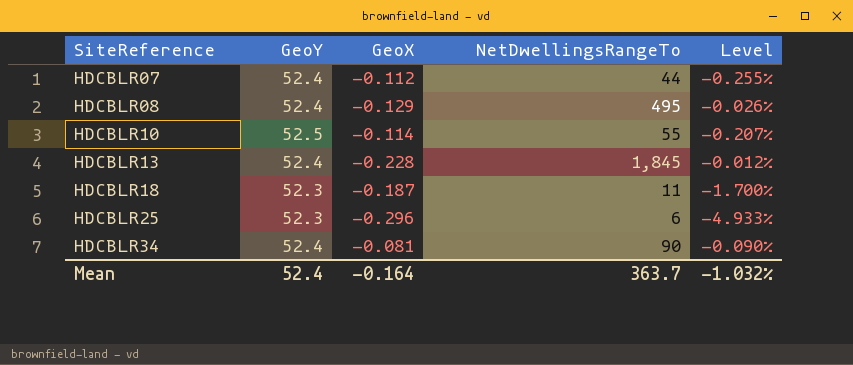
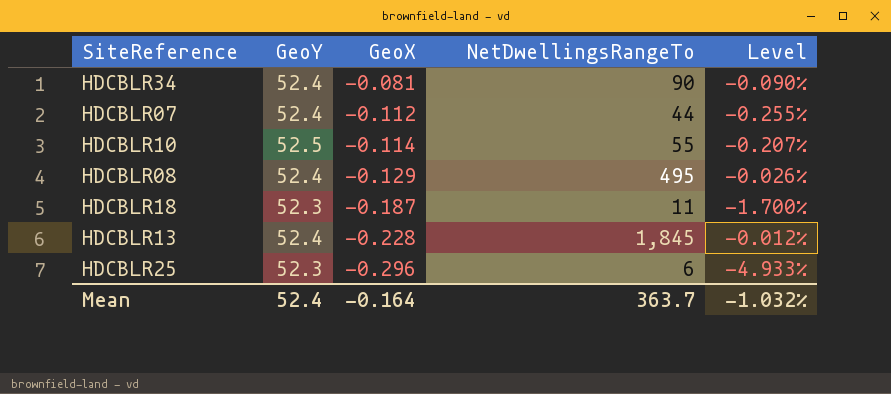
row order: SiteReference ascending -> GeoX descending

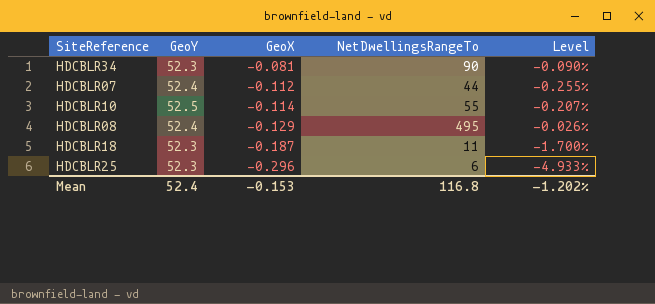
row HDCBLR13: 52.4 | -0.228 | 1,845 | -0.012% -> none
HDCBLR34 | GeoY: 52.4 -> 52.3
Mean | GeoX: -0.164 -> -0.153
Mean | NetDwellingsRangeTo: 363.7 -> 116.8
Mean | Level: -1.032% -> -1.202%

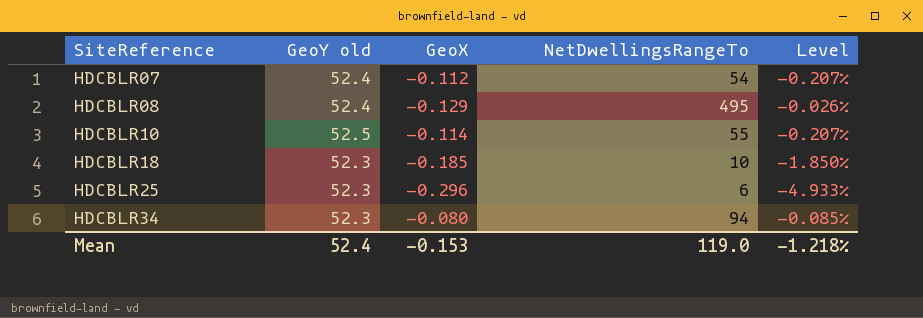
row order: GeoX descending -> SiteReference ascending
column name: GeoY -> GeoY old
HDCBLR07 | NetDwellingsRangeTo: 44 -> 54
HDCBLR07 | Level: -0.255% -> -0.207%
HDCBLR18 | GeoX: -0.187 -> -0.185
HDCBLR18 | NetDwellingsRangeTo: 11 -> 10
HDCBLR18 | Level: -1.700% -> -1.850%
HDCBLR34 | GeoX: -0.081 -> -0.080
HDCBLR34 | NetDwellingsRangeTo: 90 -> 94
HDCBLR34 | Level: -0.090% -> -0.085%
Mean | NetDwellingsRangeTo: 116.8 -> 119.0
Mean | Level: -1.202% -> -1.218%

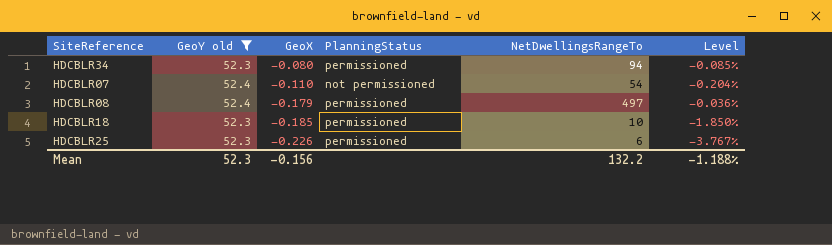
filter: none -> GeoY old != 52.5
row order: SiteReference ascending -> GeoX descending
column PlanningStatus | position: none -> 4
HDCBLR07 | GeoX: -0.112 -> -0.110
HDCBLR07 | Level: -0.207% -> -0.204%
HDCBLR08 | GeoX: -0.129 -> -0.179
HDCBLR08 | NetDwellingsRangeTo: 495 -> 497
HDCBLR08 | Level: -0.026% -> -0.036%
HDCBLR25 | GeoX: -0.296 -> -0.226
HDCBLR25 | Level: -4.933% -> -3.767%
Mean | GeoY old: 52.4 -> 52.3
Mean | GeoX: -0.153 -> -0.156
Mean | NetDwellingsRangeTo: 119.0 -> 132.2
Mean | Level: -1.218% -> -1.188%

